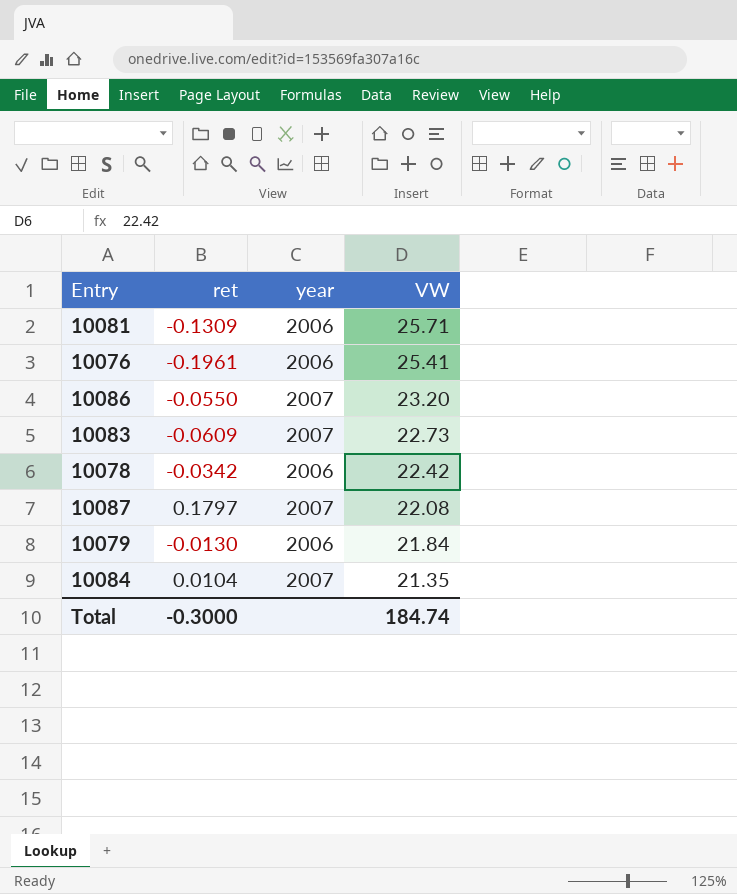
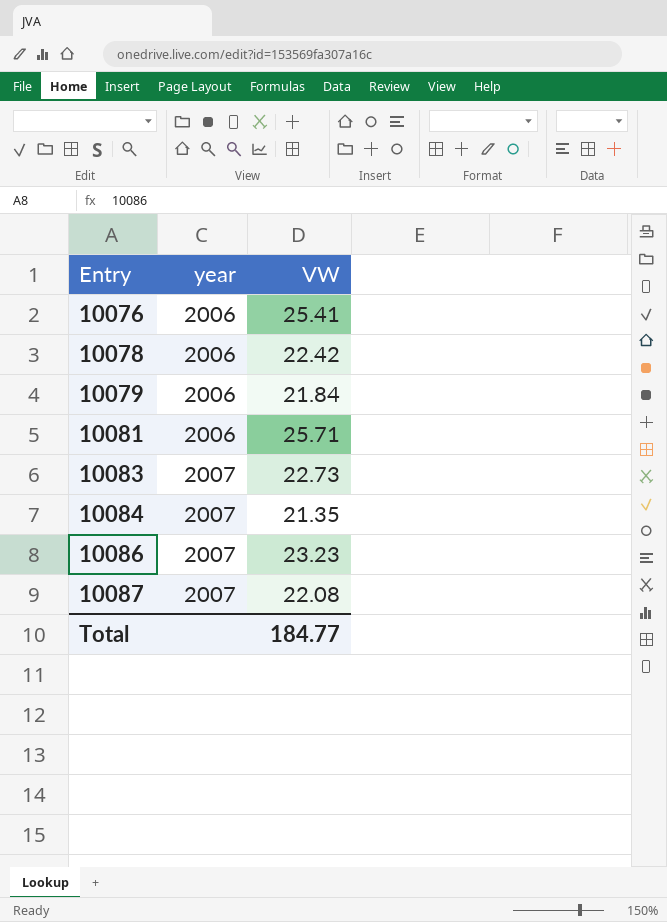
row order: VW descending -> Entry ascending
column ret | position: 2 -> none
10086 | VW: 23.20 -> 23.23
Total | VW: 184.74 -> 184.77

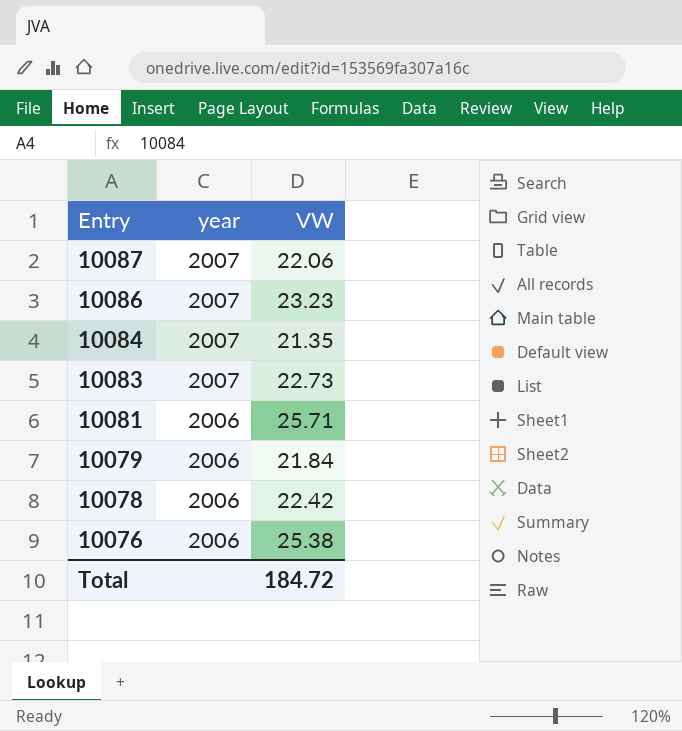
row order: Entry ascending -> Entry descending
10087 | VW: 22.08 -> 22.06
10076 | VW: 25.41 -> 25.38
Total | VW: 184.77 -> 184.72

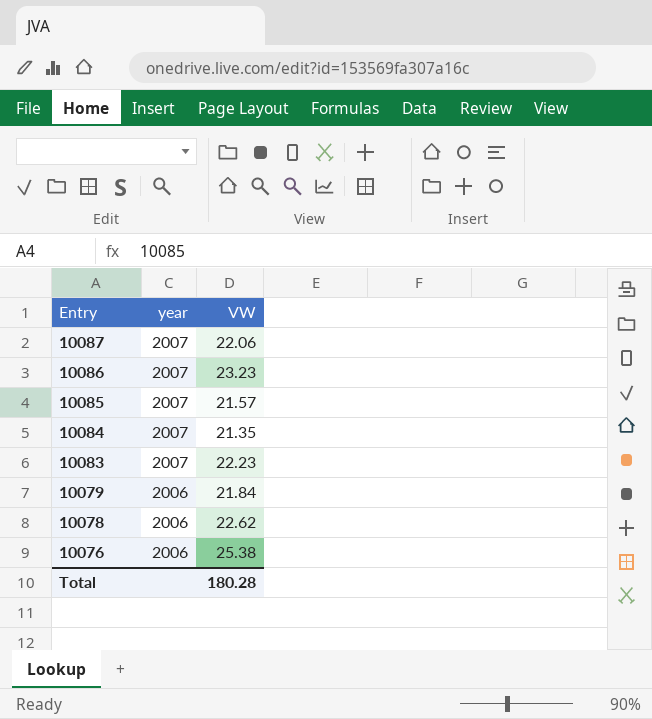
row 10081: 2006 | 25.71 -> none
row 10085: none -> 2007 | 21.57
10083 | VW: 22.73 -> 22.23
10078 | VW: 22.42 -> 22.62
Total | VW: 184.72 -> 180.28

